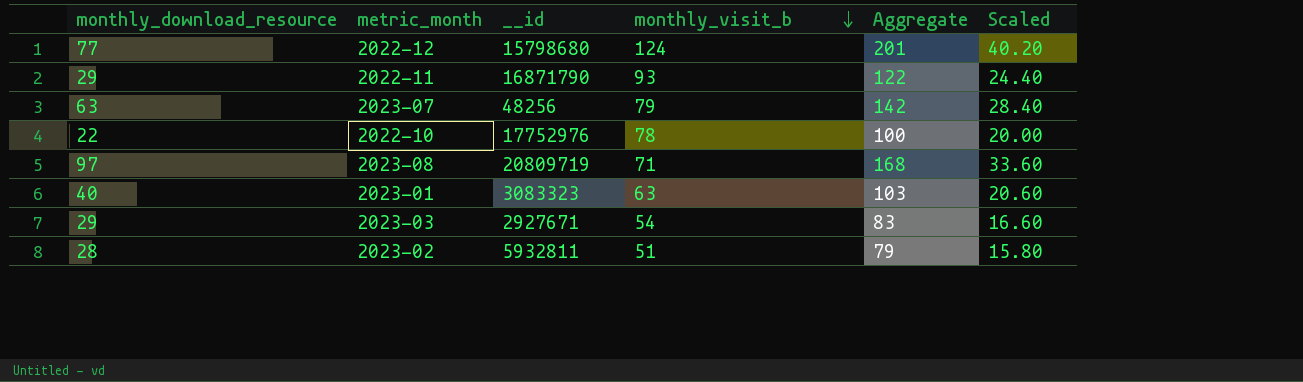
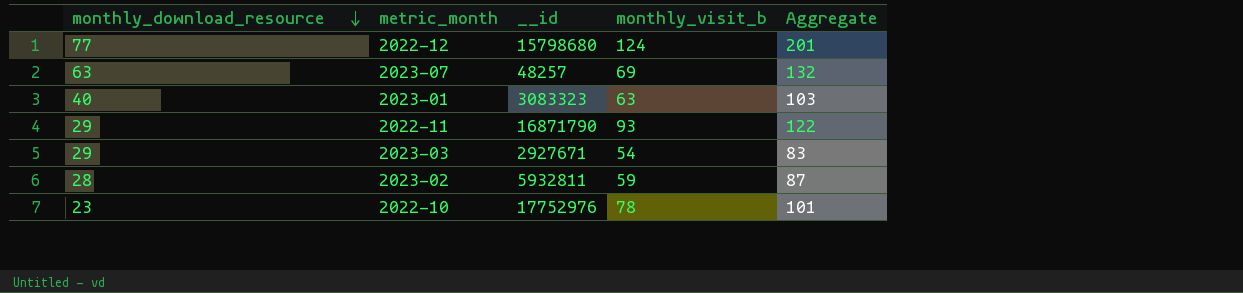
row order: monthly_visit_b descending -> monthly_download_resource descending
column Scaled | formula: [Aggregate] * 0.2 -> none
row 2023-08: 97 | 20809719 | 71 | 168 | 33.60 -> none
2023-07 | __id: 48256 -> 48257
2023-07 | monthly_visit_b: 79 -> 69
2023-07 | Aggregate: 142 -> 132
2023-02 | monthly_visit_b: 51 -> 59
2023-02 | Aggregate: 79 -> 87
2022-10 | monthly_download_resource: 22 -> 23
2022-10 | Aggregate: 100 -> 101

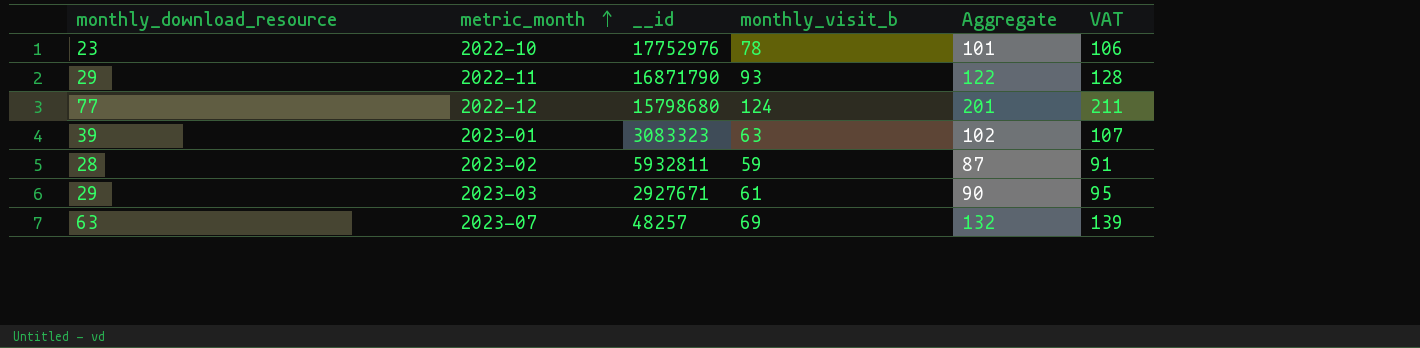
row order: monthly_download_resource descending -> metric_month ascending
column VAT | formula: none -> [Aggregate] * 1.05
2023-01 | monthly_download_resource: 40 -> 39
2023-01 | Aggregate: 103 -> 102
2023-03 | monthly_visit_b: 54 -> 61
2023-03 | Aggregate: 83 -> 90

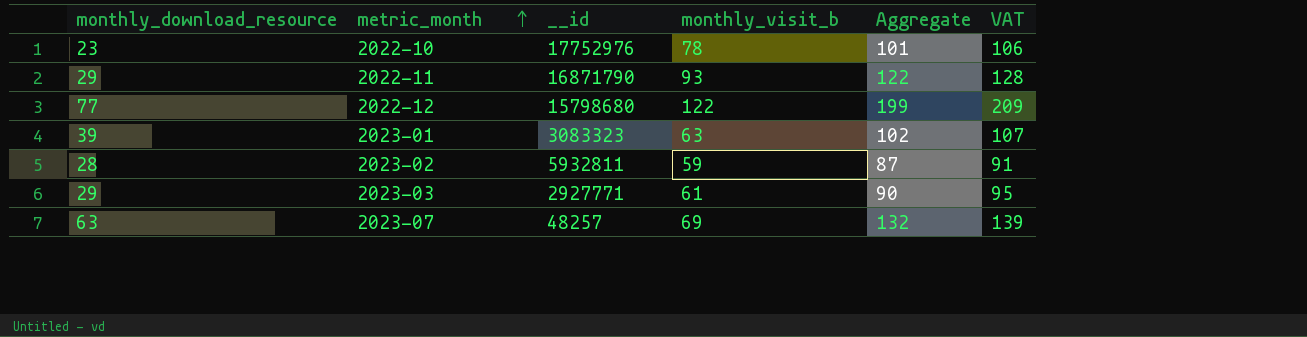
2022-12 | monthly_visit_b: 124 -> 122
2022-12 | Aggregate: 201 -> 199
2022-12 | VAT: 211 -> 209
2023-03 | __id: 2927671 -> 2927771

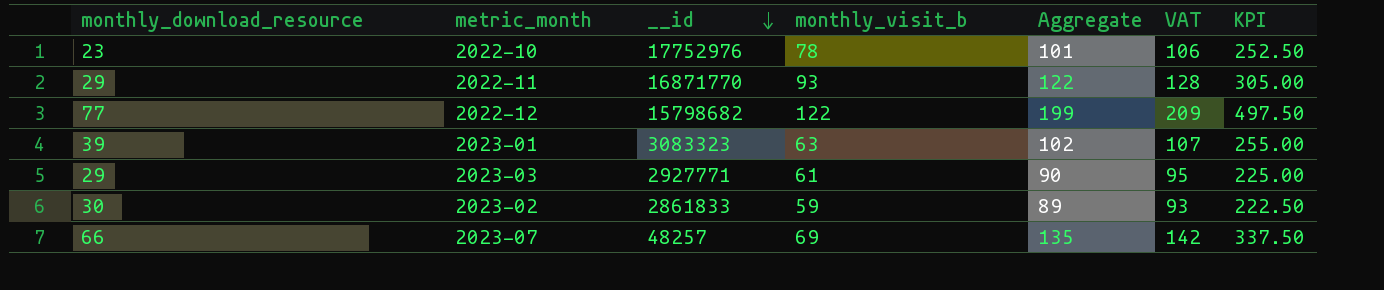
row order: metric_month ascending -> __id descending
column KPI | formula: none -> [Aggregate] * 2.5
2022-11 | __id: 16871790 -> 16871770
2022-12 | __id: 15798680 -> 15798682
2023-02 | monthly_download_resource: 28 -> 30
2023-02 | __id: 5932811 -> 2861833
2023-02 | Aggregate: 87 -> 89
2023-02 | VAT: 91 -> 93
2023-07 | monthly_download_resource: 63 -> 66
2023-07 | Aggregate: 132 -> 135
2023-07 | VAT: 139 -> 142

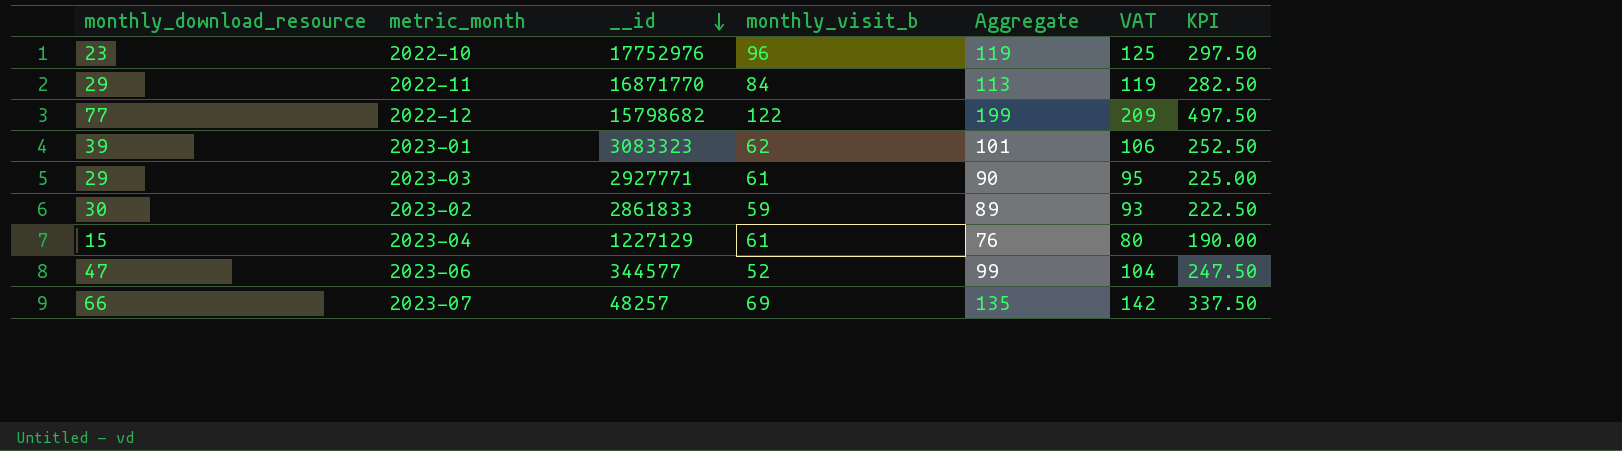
2022-10 | monthly_visit_b: 78 -> 96
2022-10 | Aggregate: 101 -> 119
2022-10 | VAT: 106 -> 125
2022-10 | KPI: 252.50 -> 297.50
2022-11 | monthly_visit_b: 93 -> 84
2022-11 | Aggregate: 122 -> 113
2022-11 | VAT: 128 -> 119
2022-11 | KPI: 305.00 -> 282.50
2023-01 | monthly_visit_b: 63 -> 62
2023-01 | Aggregate: 102 -> 101
2023-01 | VAT: 107 -> 106
2023-01 | KPI: 255.00 -> 252.50
row 2023-04: none -> 15 | 1227129 | 61 | 76 | 80 | 190.00
row 2023-06: none -> 47 | 344577 | 52 | 99 | 104 | 247.50

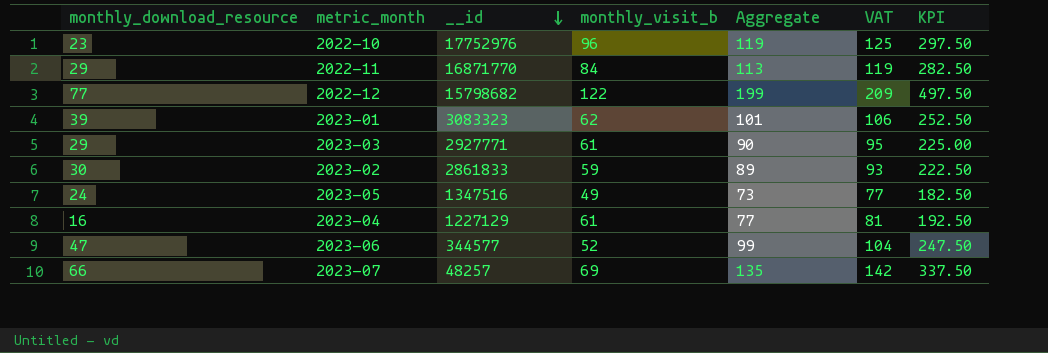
row 2023-05: none -> 24 | 1347516 | 49 | 73 | 77 | 182.50
2023-04 | monthly_download_resource: 15 -> 16
2023-04 | Aggregate: 76 -> 77
2023-04 | VAT: 80 -> 81
2023-04 | KPI: 190.00 -> 192.50

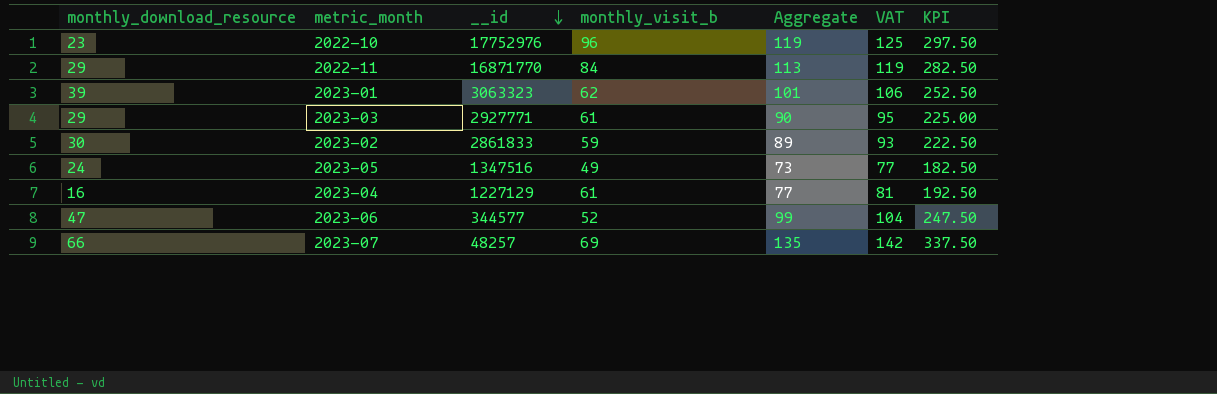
row 2022-12: 77 | 15798682 | 122 | 199 | 209 | 497.50 -> none
2023-01 | __id: 3083323 -> 3063323

